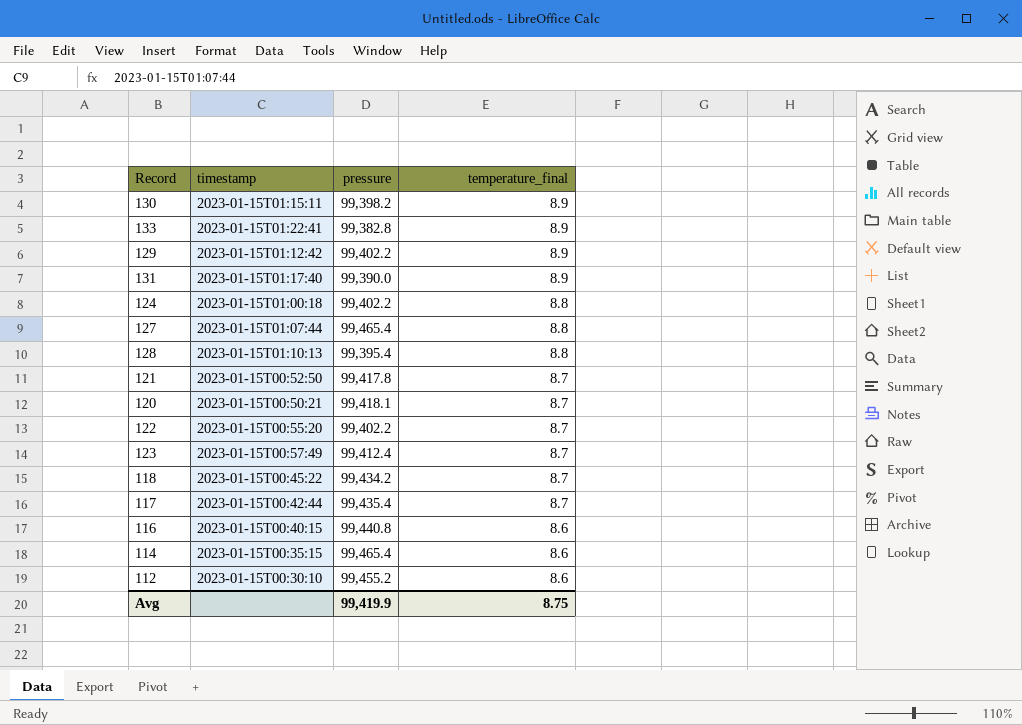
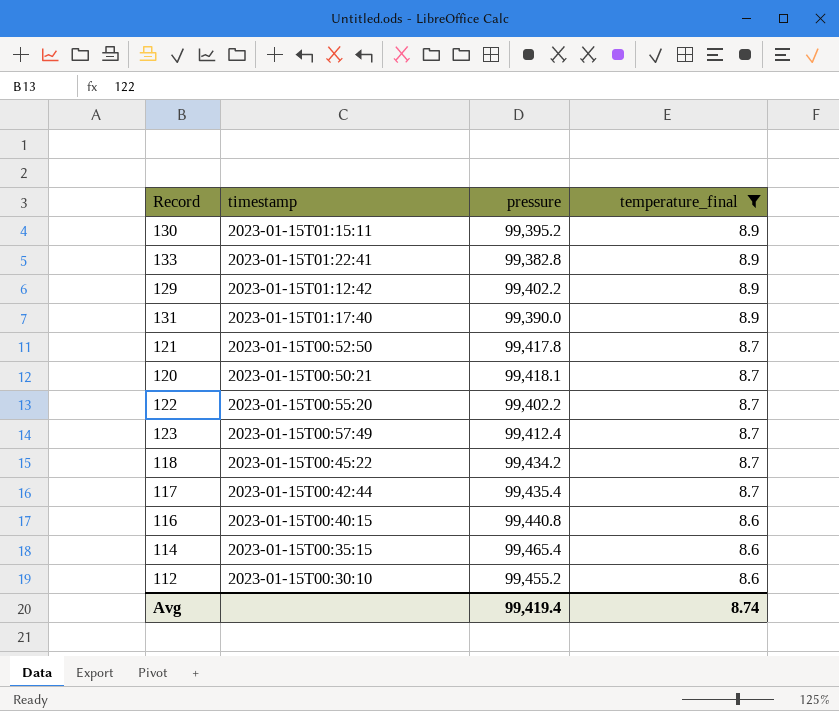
filter: none -> temperature_final != 8.8
130 | pressure: 99,398.2 -> 99,395.2
Avg | pressure: 99,419.9 -> 99,419.4
Avg | temperature_final: 8.75 -> 8.74

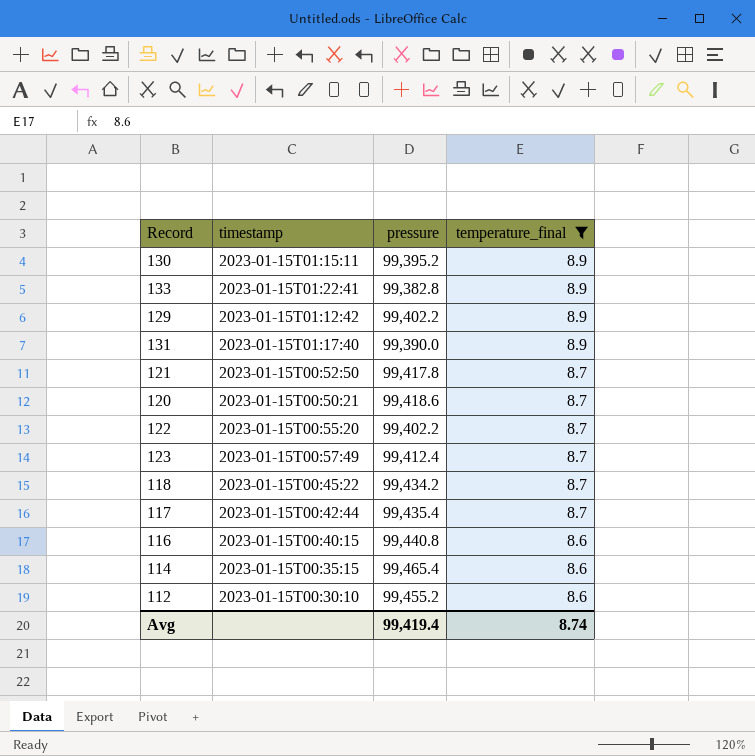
120 | pressure: 99,418.1 -> 99,418.6

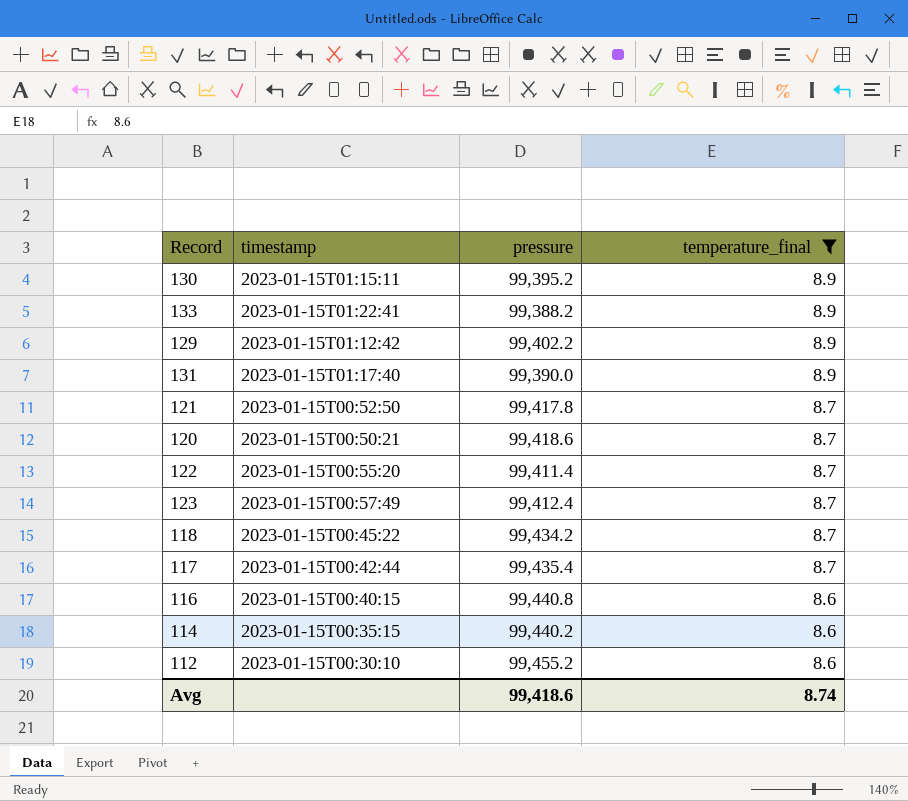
133 | pressure: 99,382.8 -> 99,388.2
122 | pressure: 99,402.2 -> 99,411.4
114 | pressure: 99,465.4 -> 99,440.2
Avg | pressure: 99,419.4 -> 99,418.6

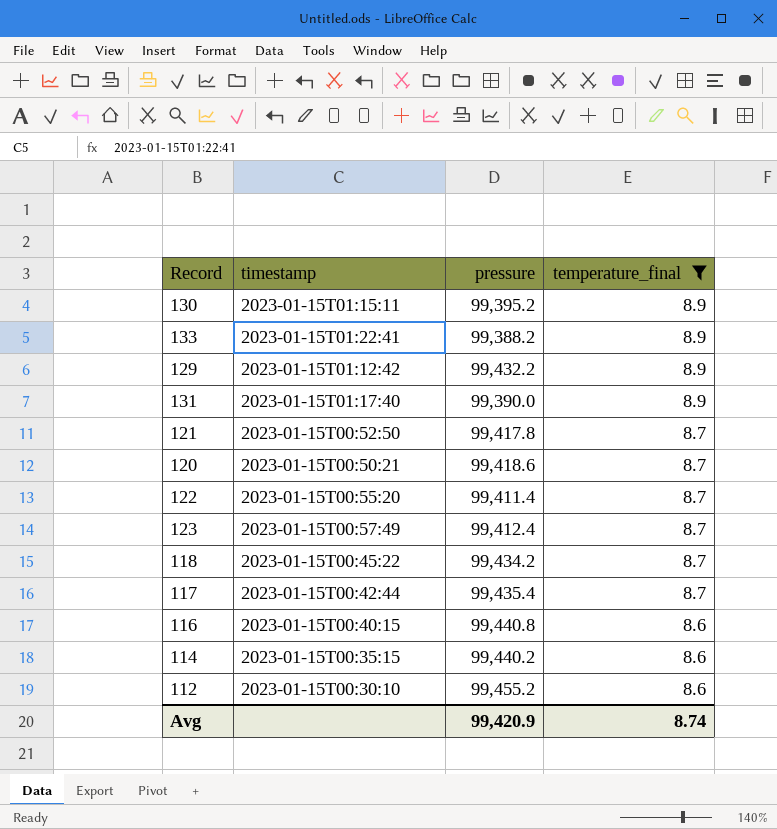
129 | pressure: 99,402.2 -> 99,432.2
Avg | pressure: 99,418.6 -> 99,420.9

